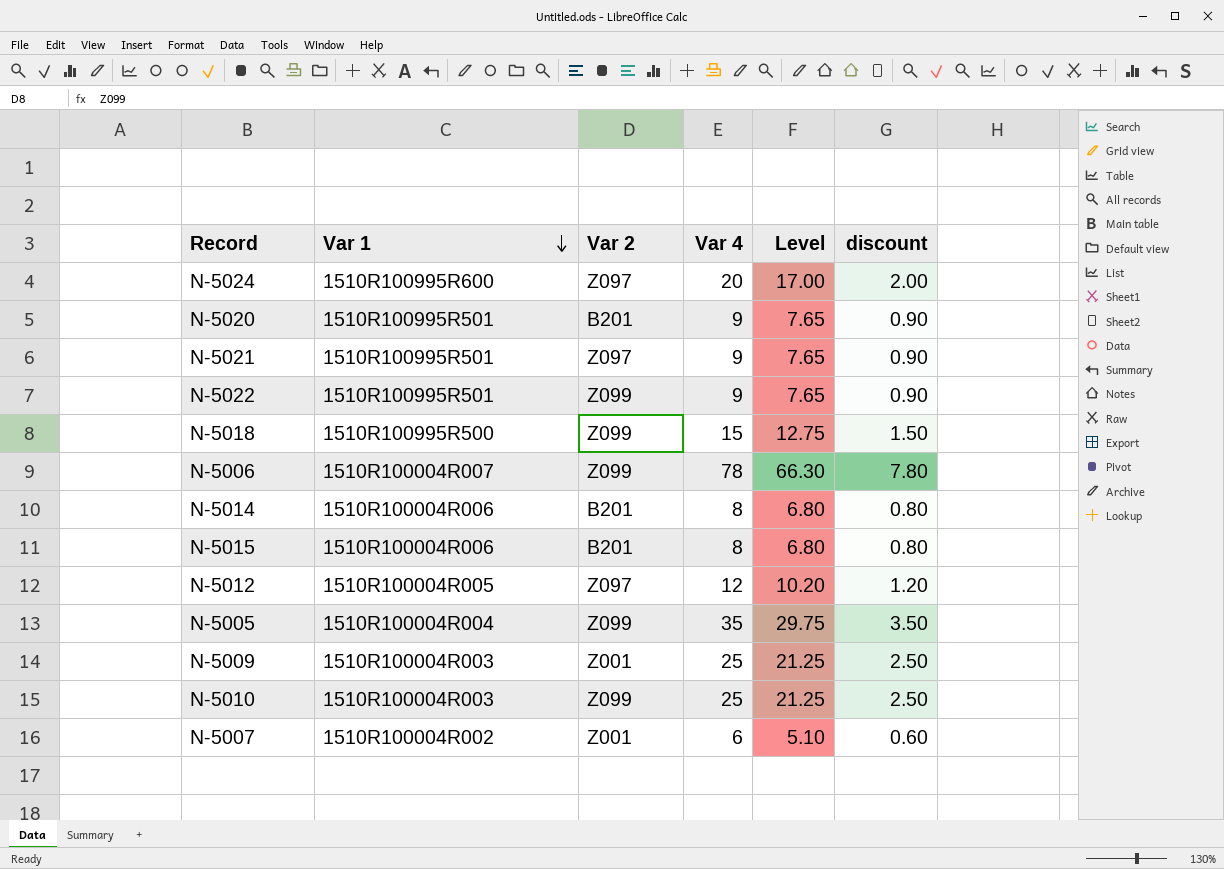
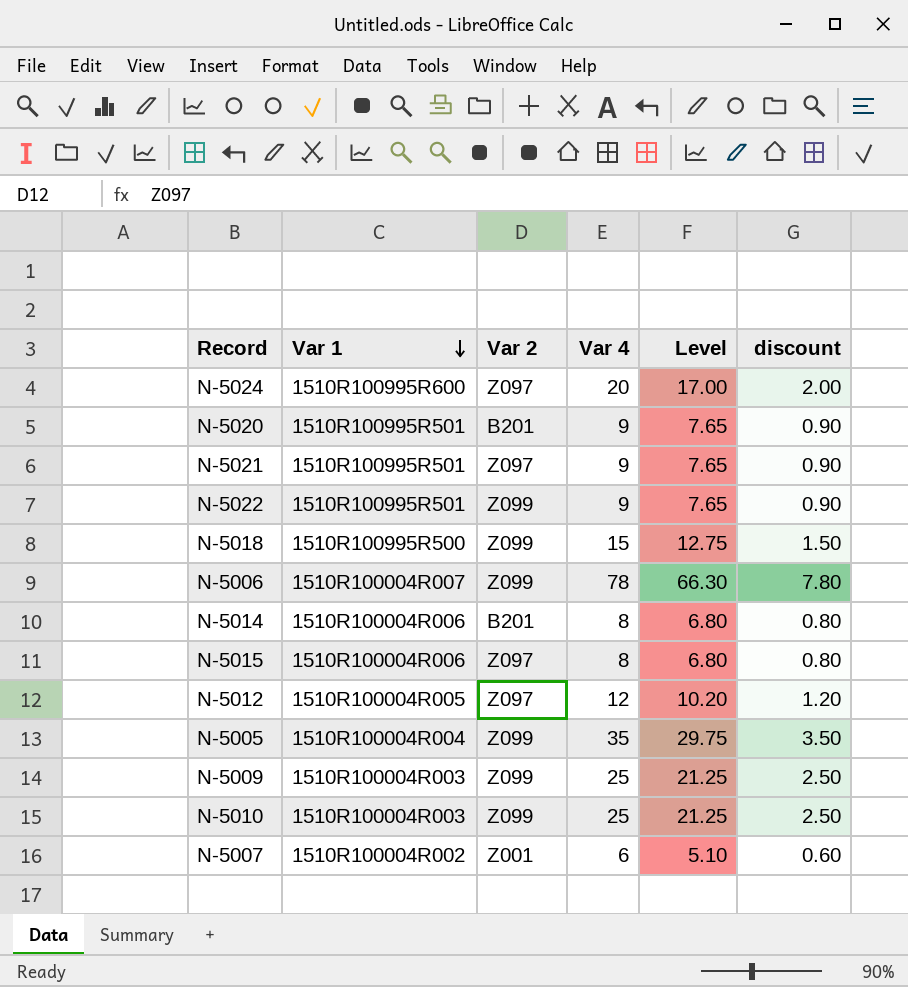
N-5015 | Var 2: B201 -> Z097
N-5009 | Var 2: Z001 -> Z099

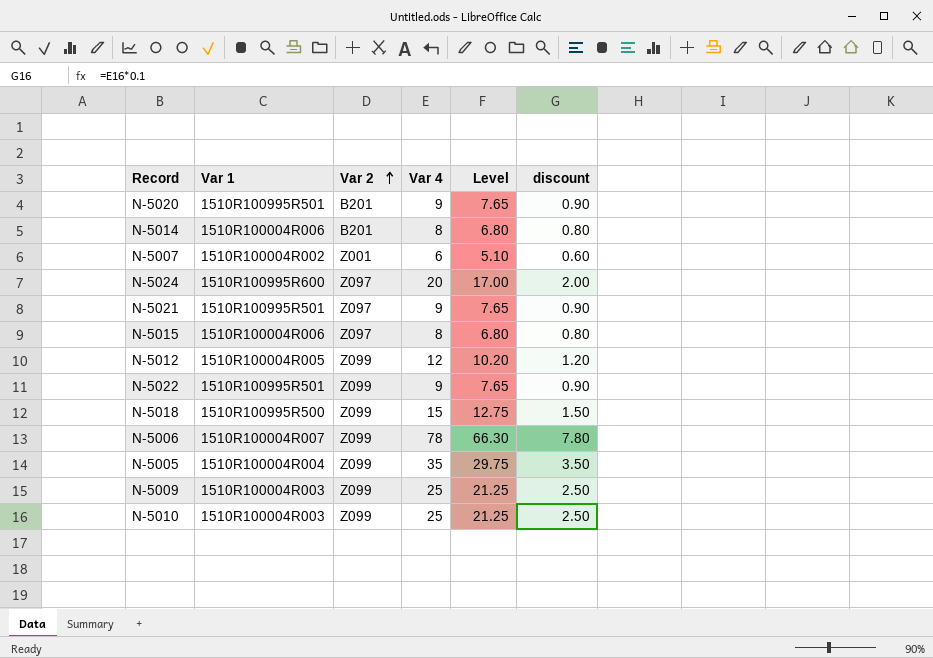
row order: Var 1 descending -> Var 2 ascending
N-5012 | Var 2: Z097 -> Z099

